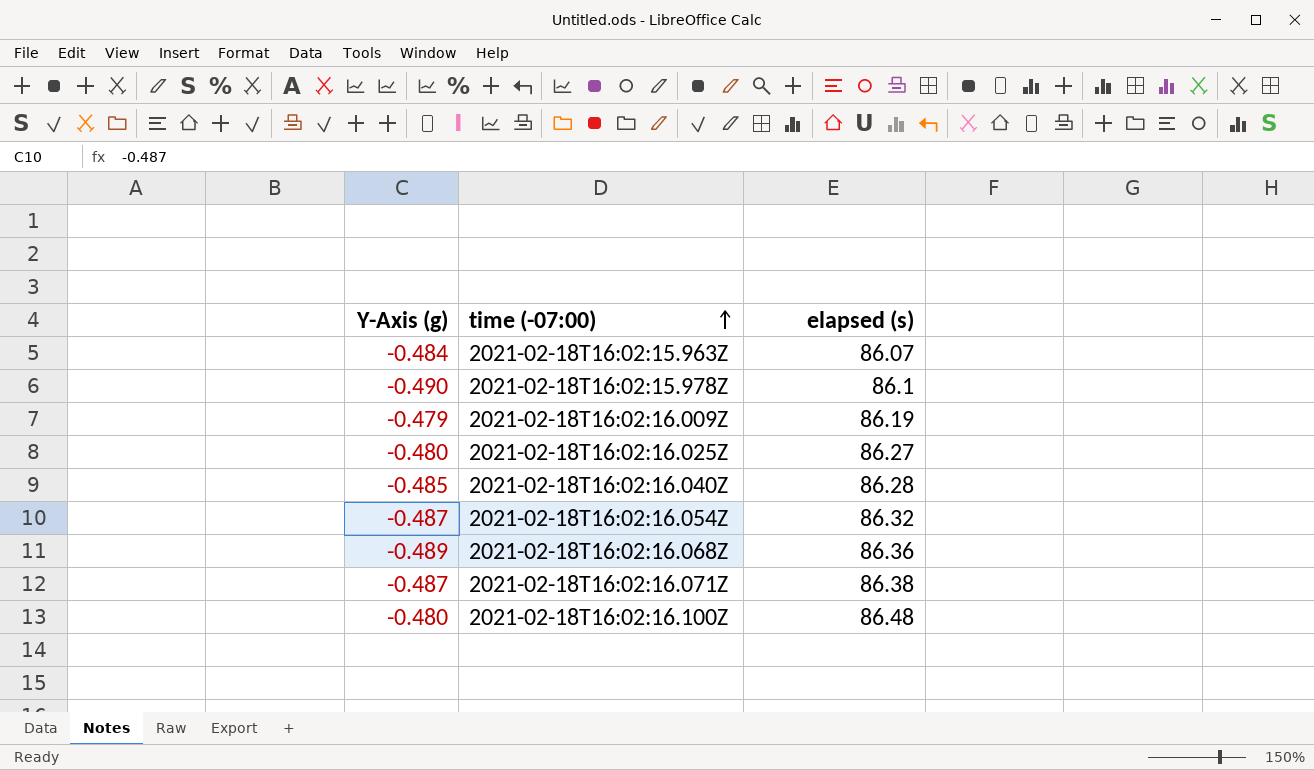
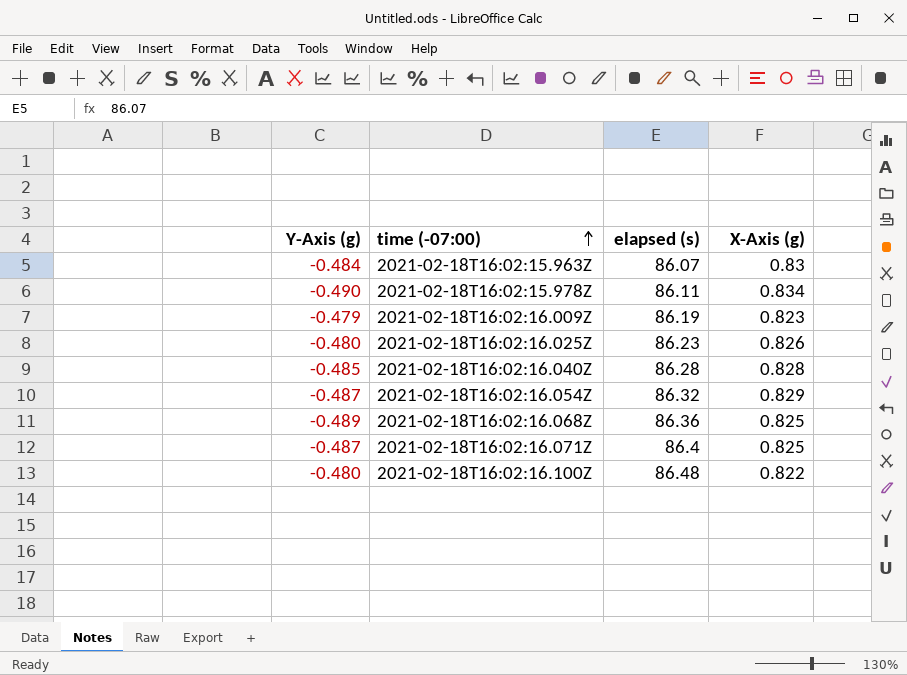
column X-Axis (g) | position: none -> 4
2021-02-18T16:02:15.978Z | elapsed (s): 86.1 -> 86.11
2021-02-18T16:02:16.025Z | elapsed (s): 86.27 -> 86.23
2021-02-18T16:02:16.071Z | elapsed (s): 86.38 -> 86.4

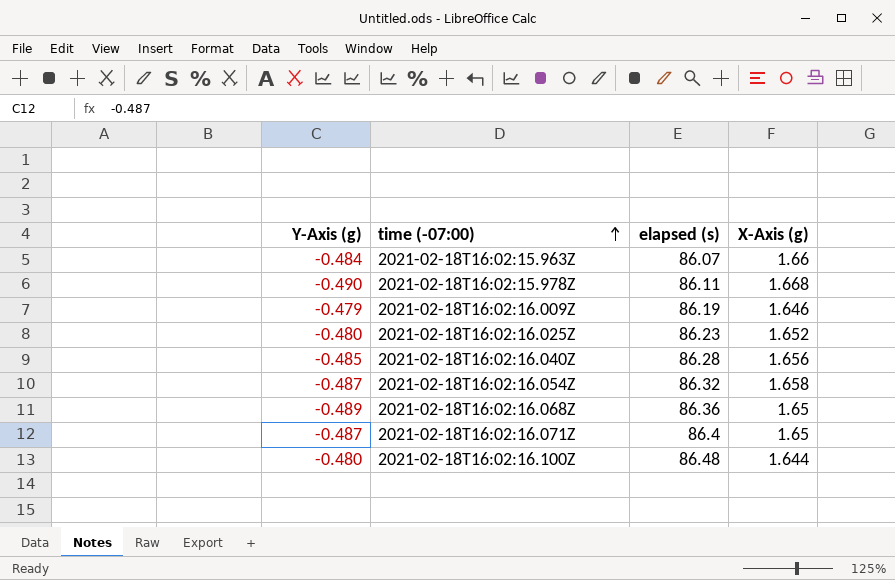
2021-02-18T16:02:15.963Z | X-Axis (g): 0.83 -> 1.66
2021-02-18T16:02:15.978Z | X-Axis (g): 0.834 -> 1.668
2021-02-18T16:02:16.009Z | X-Axis (g): 0.823 -> 1.646
2021-02-18T16:02:16.025Z | X-Axis (g): 0.826 -> 1.652
2021-02-18T16:02:16.040Z | X-Axis (g): 0.828 -> 1.656
2021-02-18T16:02:16.054Z | X-Axis (g): 0.829 -> 1.658
2021-02-18T16:02:16.068Z | X-Axis (g): 0.825 -> 1.65
2021-02-18T16:02:16.071Z | X-Axis (g): 0.825 -> 1.65
2021-02-18T16:02:16.100Z | X-Axis (g): 0.822 -> 1.644

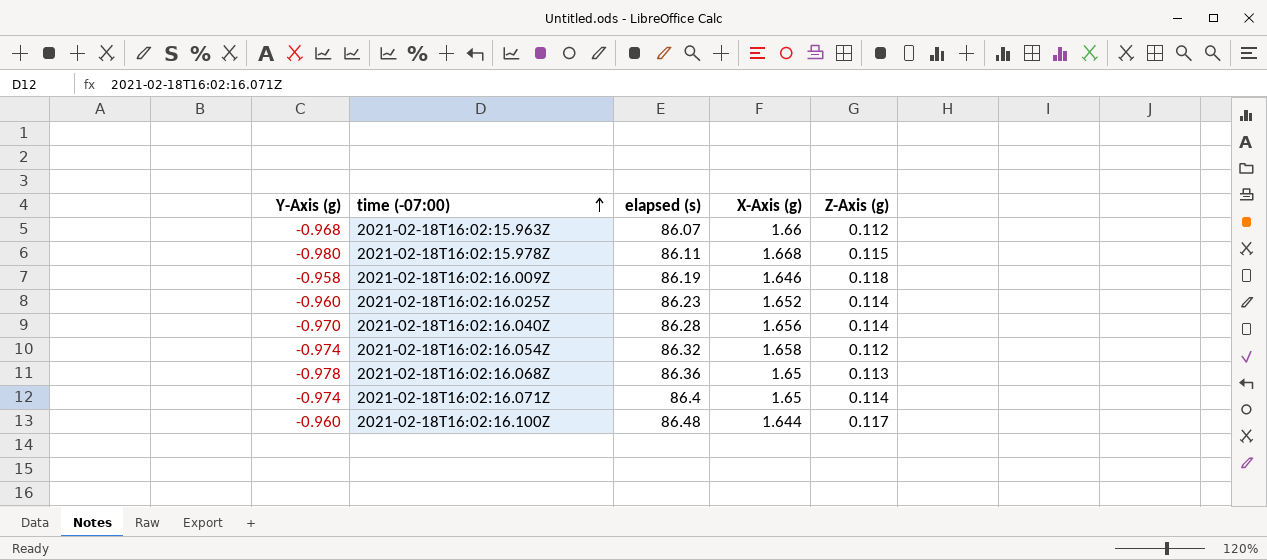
column Z-Axis (g) | position: none -> 5
2021-02-18T16:02:15.963Z | Y-Axis (g): -0.484 -> -0.968
2021-02-18T16:02:15.978Z | Y-Axis (g): -0.490 -> -0.980
2021-02-18T16:02:16.009Z | Y-Axis (g): -0.479 -> -0.958
2021-02-18T16:02:16.025Z | Y-Axis (g): -0.480 -> -0.960
2021-02-18T16:02:16.040Z | Y-Axis (g): -0.485 -> -0.970
2021-02-18T16:02:16.054Z | Y-Axis (g): -0.487 -> -0.974
2021-02-18T16:02:16.068Z | Y-Axis (g): -0.489 -> -0.978
2021-02-18T16:02:16.071Z | Y-Axis (g): -0.487 -> -0.974
2021-02-18T16:02:16.100Z | Y-Axis (g): -0.480 -> -0.960

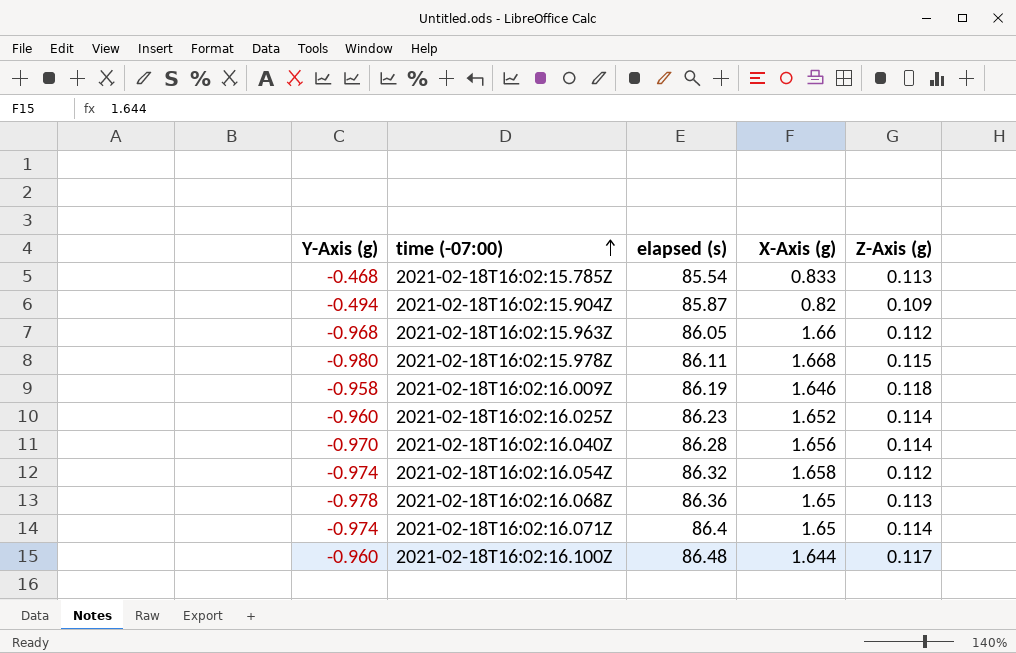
row 2021-02-18T16:02:15.785Z: none -> -0.468 | 85.54 | 0.833 | 0.113
row 2021-02-18T16:02:15.904Z: none -> -0.494 | 85.87 | 0.82 | 0.109
2021-02-18T16:02:15.963Z | elapsed (s): 86.07 -> 86.05

